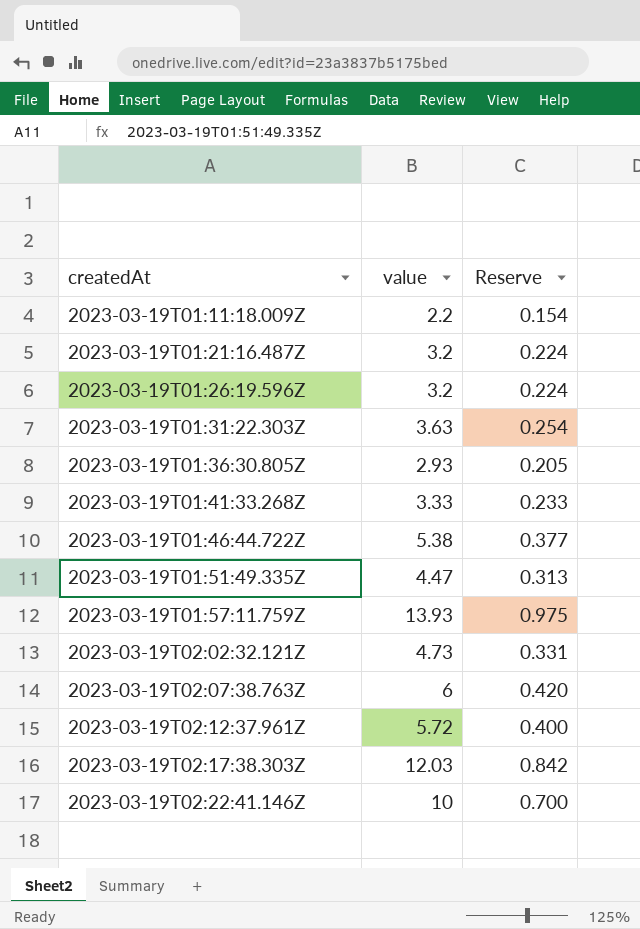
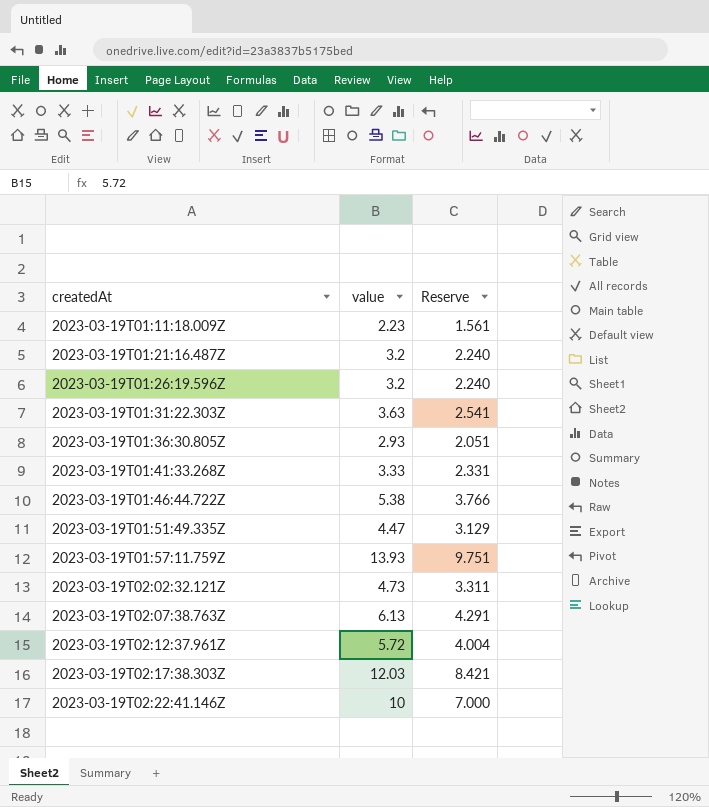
column Reserve | formula: [value] * 0.07 -> [value] * 0.7
2023-03-19T01:11:18.009Z | value: 2.2 -> 2.23
2023-03-19T02:07:38.763Z | value: 6 -> 6.13

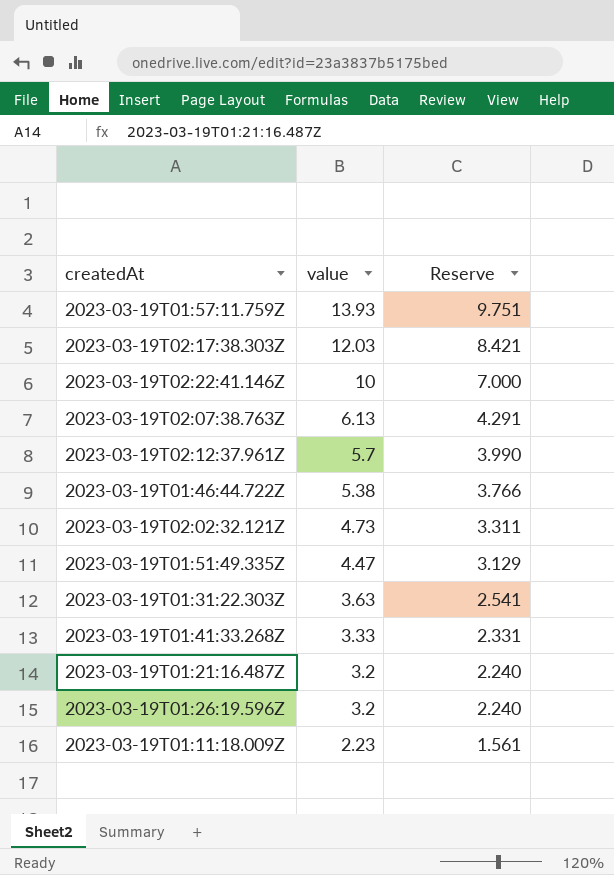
row order: createdAt ascending -> value descending
row 2023-03-19T01:36:30.805Z: 2.93 | 2.051 -> none
2023-03-19T02:12:37.961Z | value: 5.72 -> 5.7
2023-03-19T02:12:37.961Z | Reserve: 4.004 -> 3.990

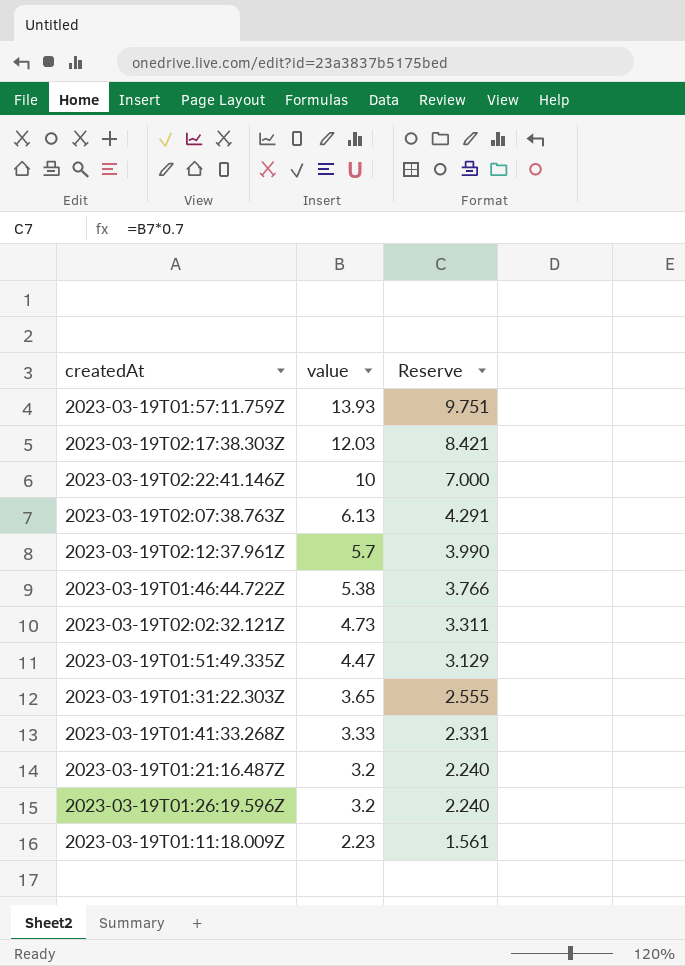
2023-03-19T01:31:22.303Z | value: 3.63 -> 3.65
2023-03-19T01:31:22.303Z | Reserve: 2.541 -> 2.555

